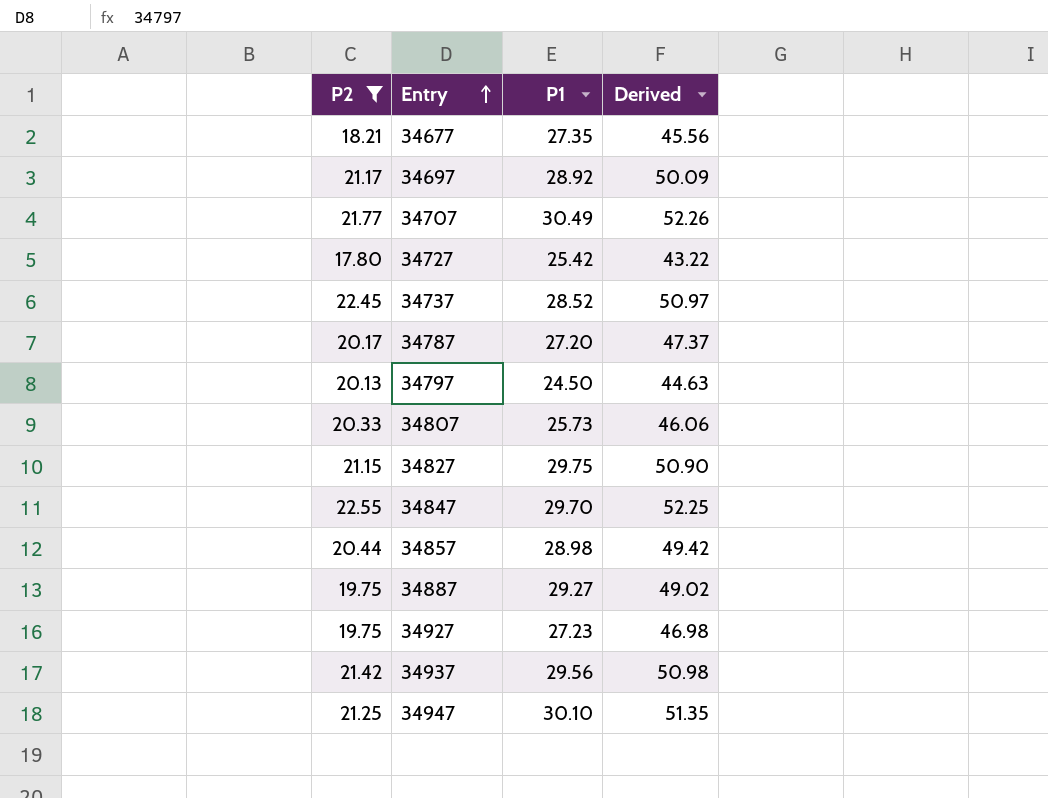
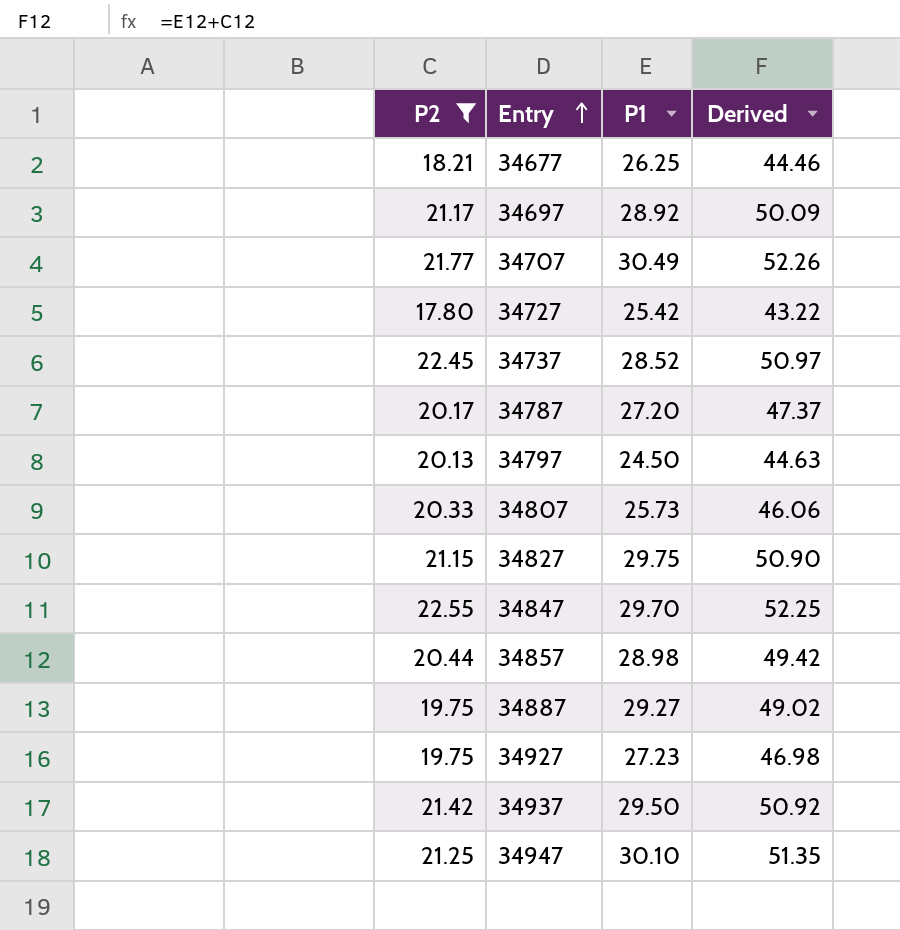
34677 | P1: 27.35 -> 26.25
34677 | Derived: 45.56 -> 44.46
34937 | P1: 29.56 -> 29.50
34937 | Derived: 50.98 -> 50.92

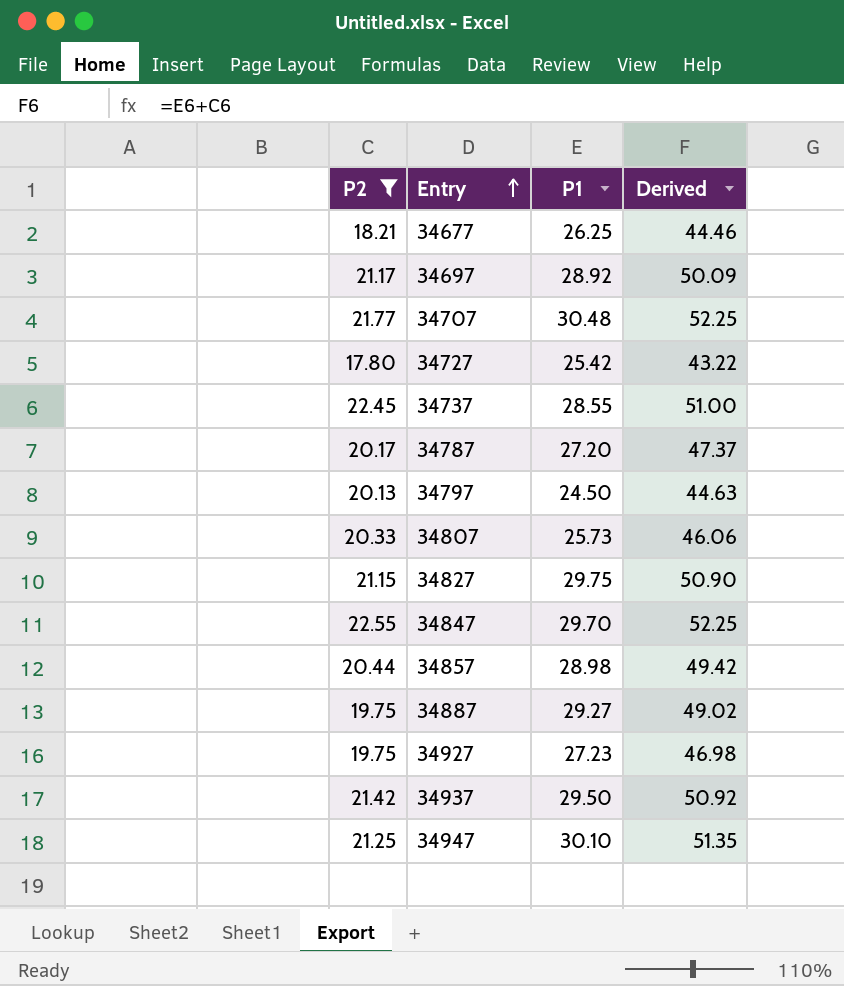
34707 | P1: 30.49 -> 30.48
34707 | Derived: 52.26 -> 52.25
34737 | P1: 28.52 -> 28.55
34737 | Derived: 50.97 -> 51.00

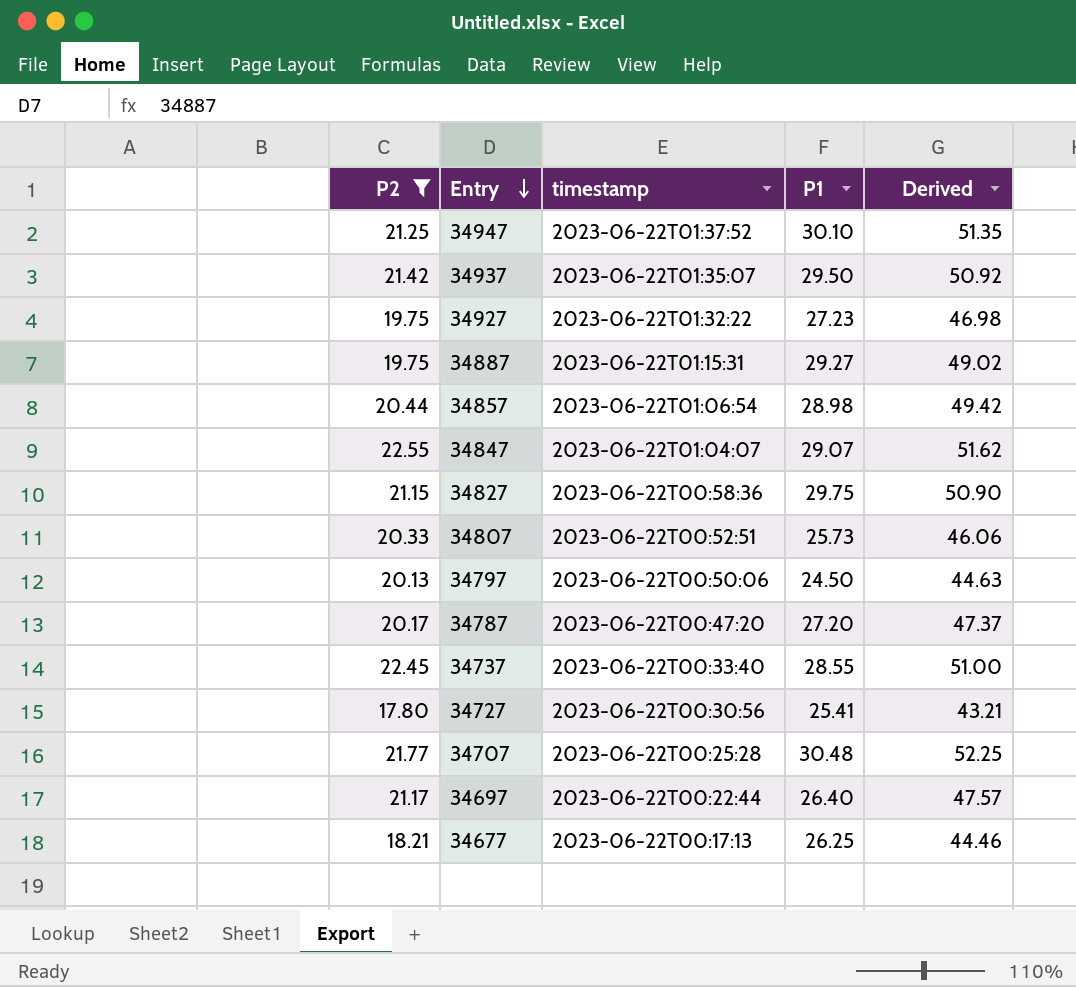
row order: Entry ascending -> Entry descending
column timestamp | position: none -> 3
34847 | P1: 29.70 -> 29.07
34847 | Derived: 52.25 -> 51.62
34727 | P1: 25.42 -> 25.41
34727 | Derived: 43.22 -> 43.21
34697 | P1: 28.92 -> 26.40
34697 | Derived: 50.09 -> 47.57

